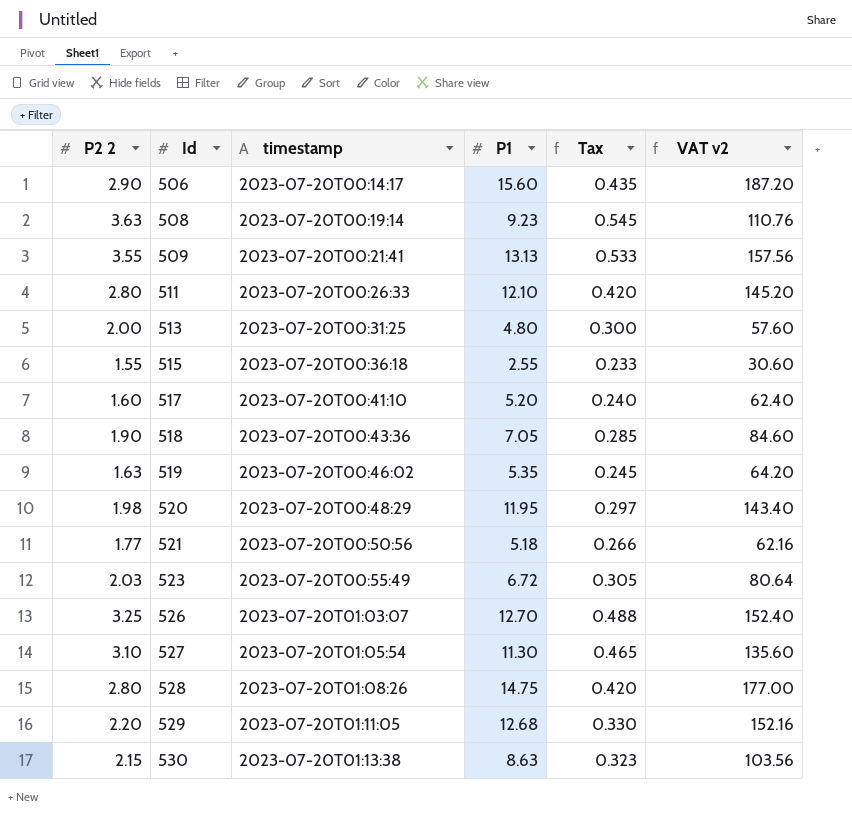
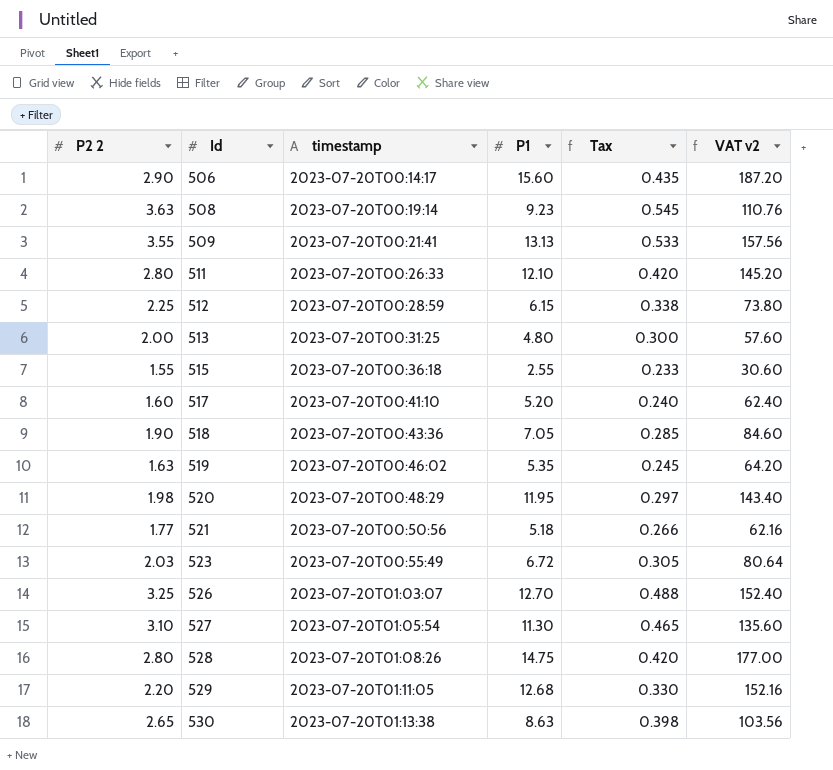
row 512: none -> 2.25 | 2023-07-20T00:28:59 | 6.15 | 0.338 | 73.80
530 | P2 2: 2.15 -> 2.65
530 | Tax: 0.323 -> 0.398

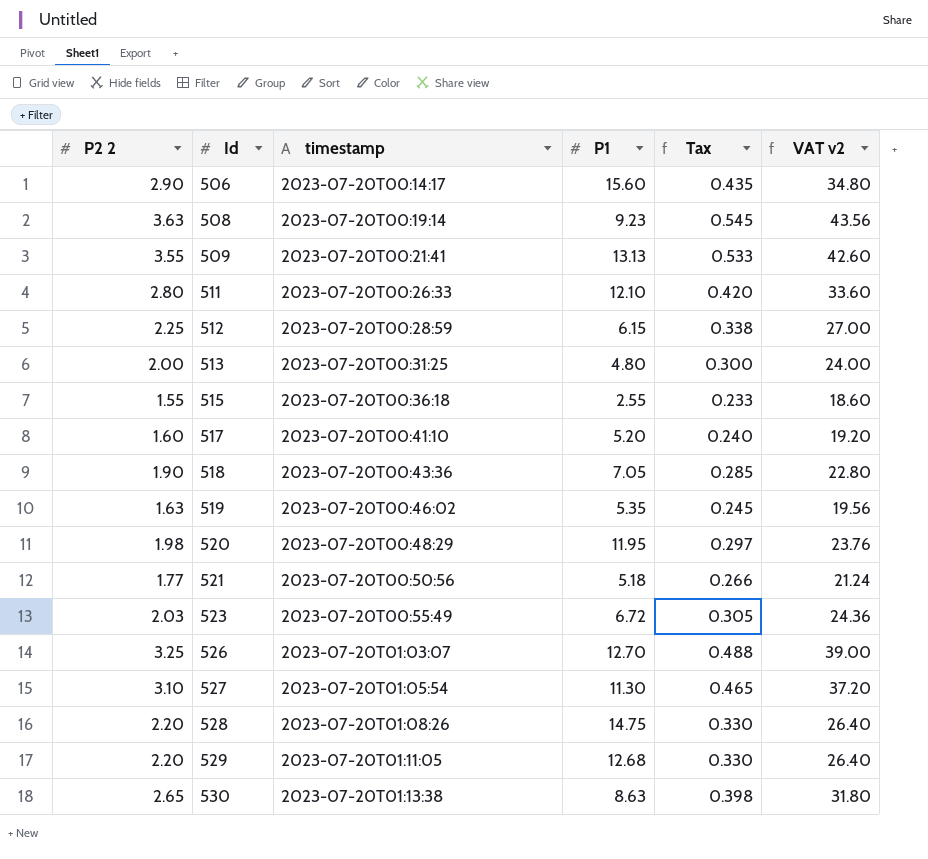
column VAT v2 | formula: [P1] * 12 -> [P2 2] * 12
528 | P2 2: 2.80 -> 2.20
528 | Tax: 0.420 -> 0.330

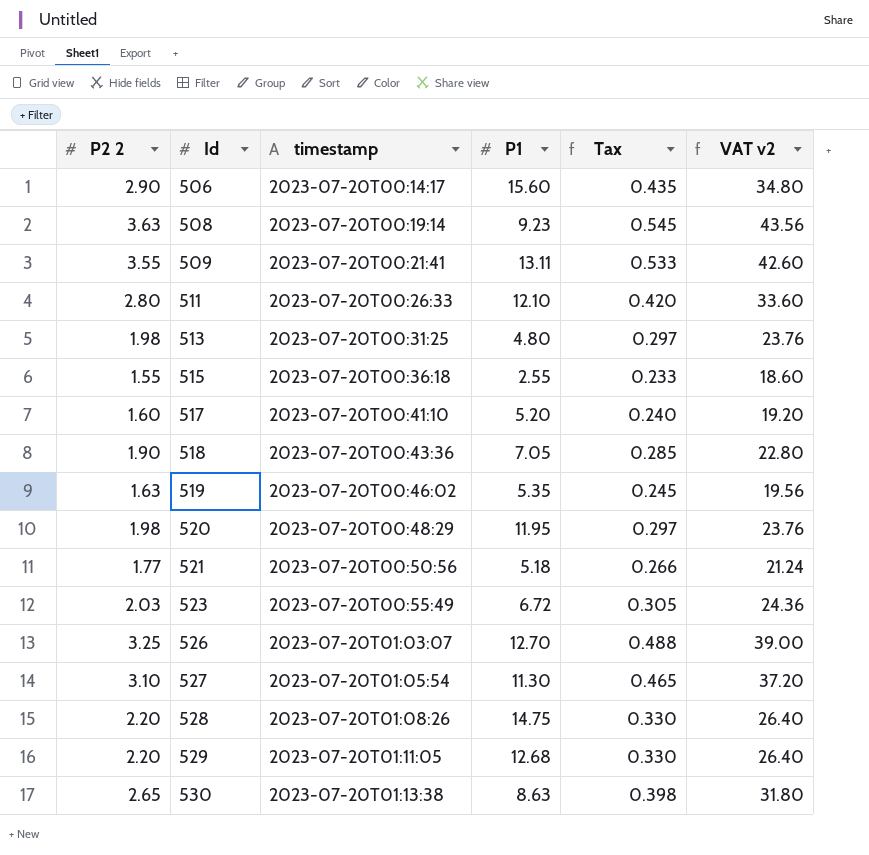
row 512: 2.25 | 2023-07-20T00:28:59 | 6.15 | 0.338 | 27.00 -> none
509 | P1: 13.13 -> 13.11
513 | P2 2: 2.00 -> 1.98
513 | Tax: 0.300 -> 0.297
513 | VAT v2: 24.00 -> 23.76

